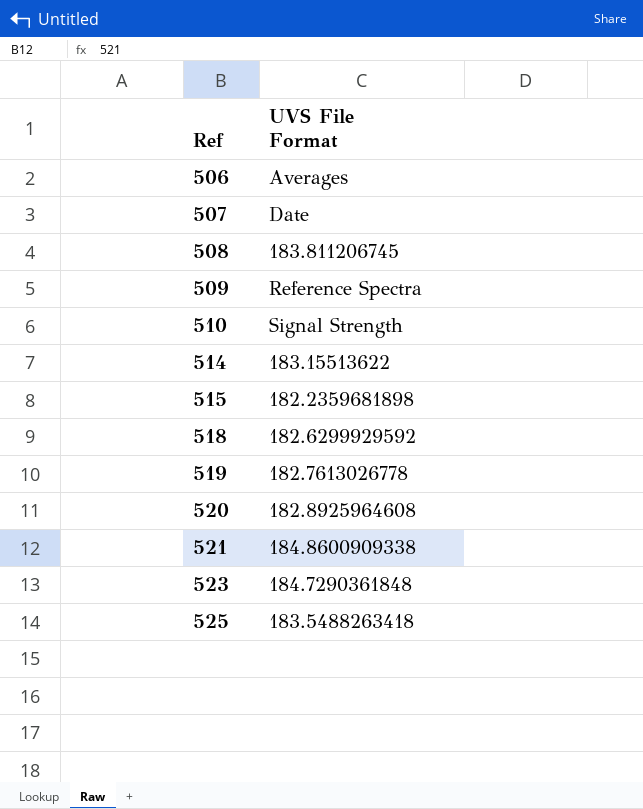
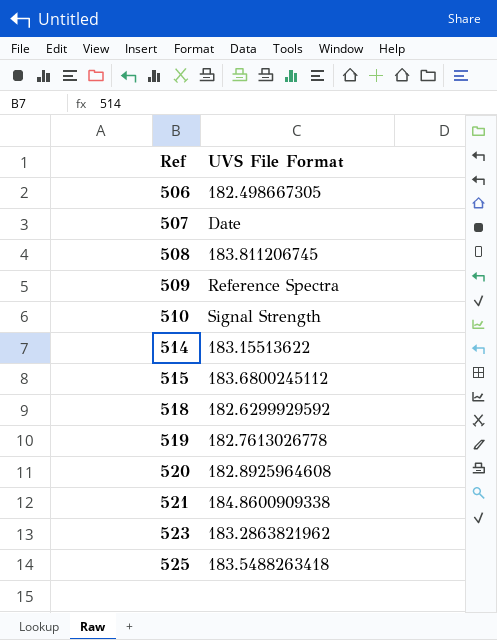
506 | UVS File Format: Averages -> 182.498667305
515 | UVS File Format: 182.2359681898 -> 183.6800245112
523 | UVS File Format: 184.7290361848 -> 183.2863821962

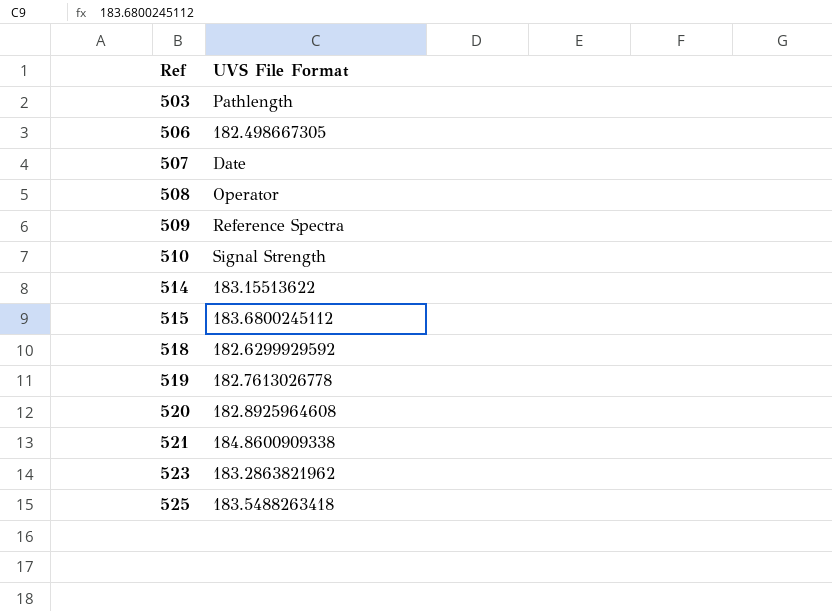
row 503: none -> Pathlength
508 | UVS File Format: 183.811206745 -> Operator

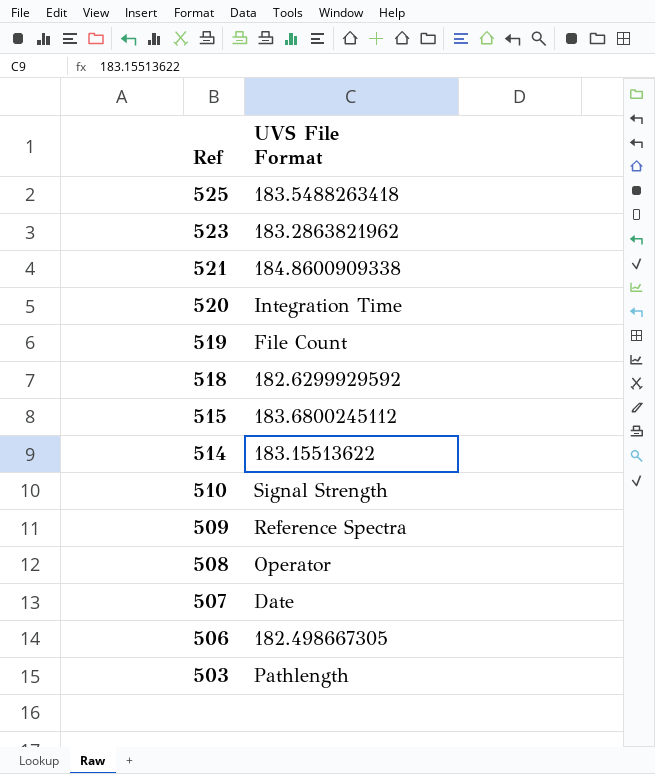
row order: Ref ascending -> Ref descending
520 | UVS File Format: 182.8925964608 -> Integration Time
519 | UVS File Format: 182.7613026778 -> File Count

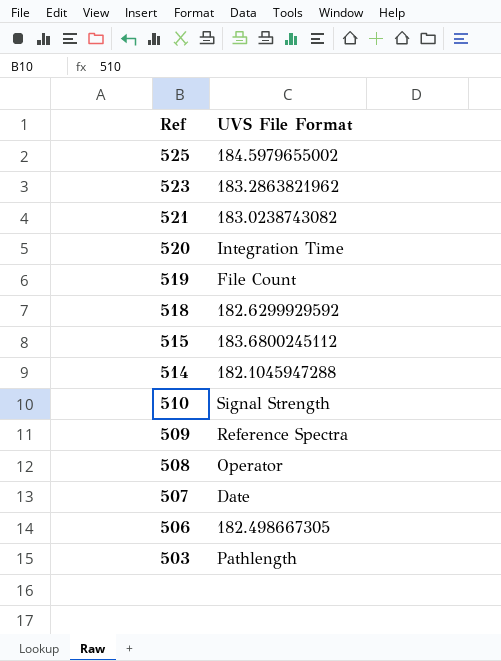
525 | UVS File Format: 183.5488263418 -> 184.5979655002
521 | UVS File Format: 184.8600909338 -> 183.0238743082
514 | UVS File Format: 183.15513622 -> 182.1045947288

